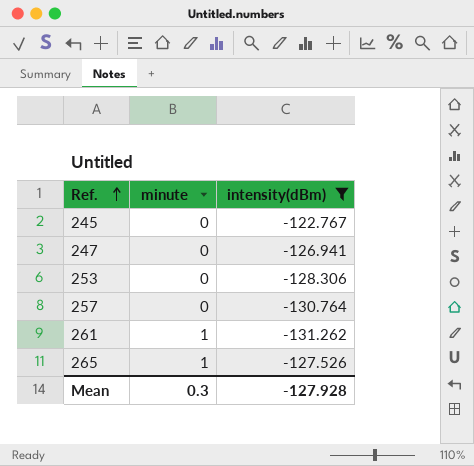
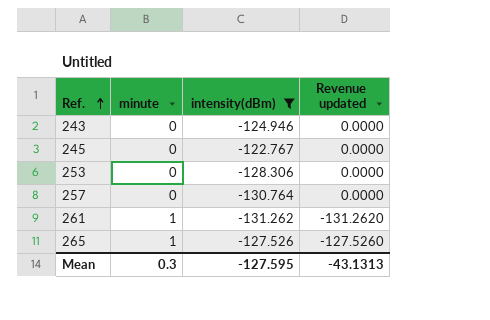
column Revenue updated | formula: none -> [minute] * [intensity(dBm)]
row 247: 0 | -126.941 -> none
row 243: none -> 0 | -124.946 | 0.0000
Mean | intensity(dBm): -127.928 -> -127.595

